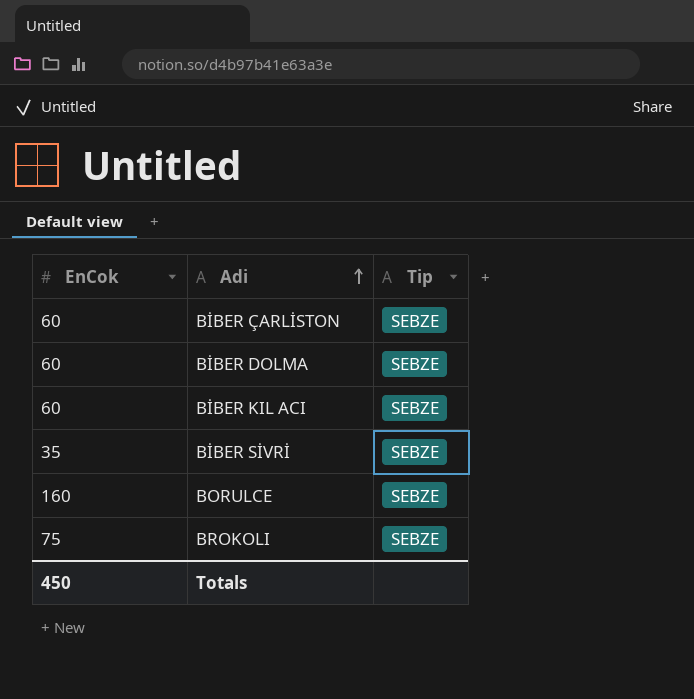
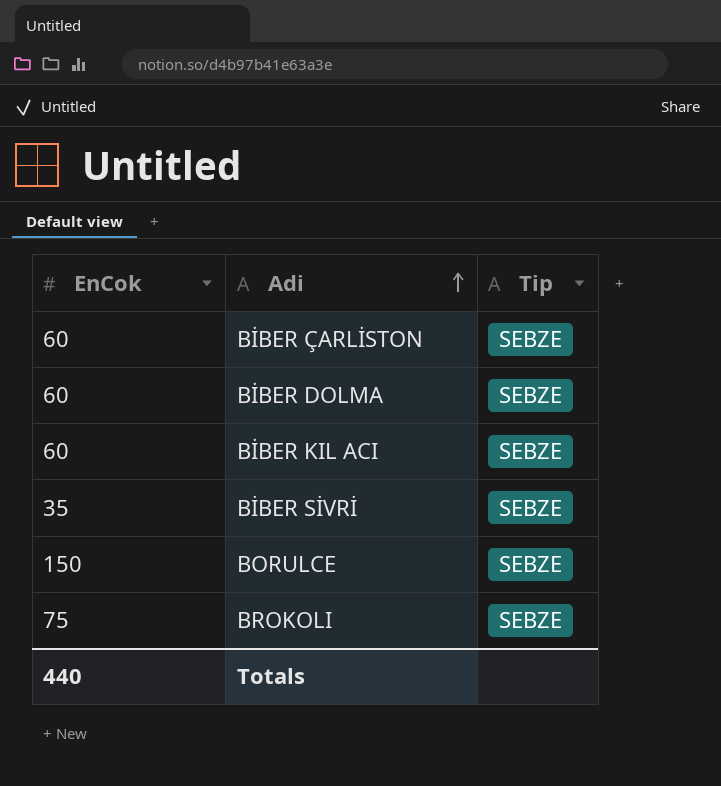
BORULCE | EnCok: 160 -> 150
Totals | EnCok: 450 -> 440

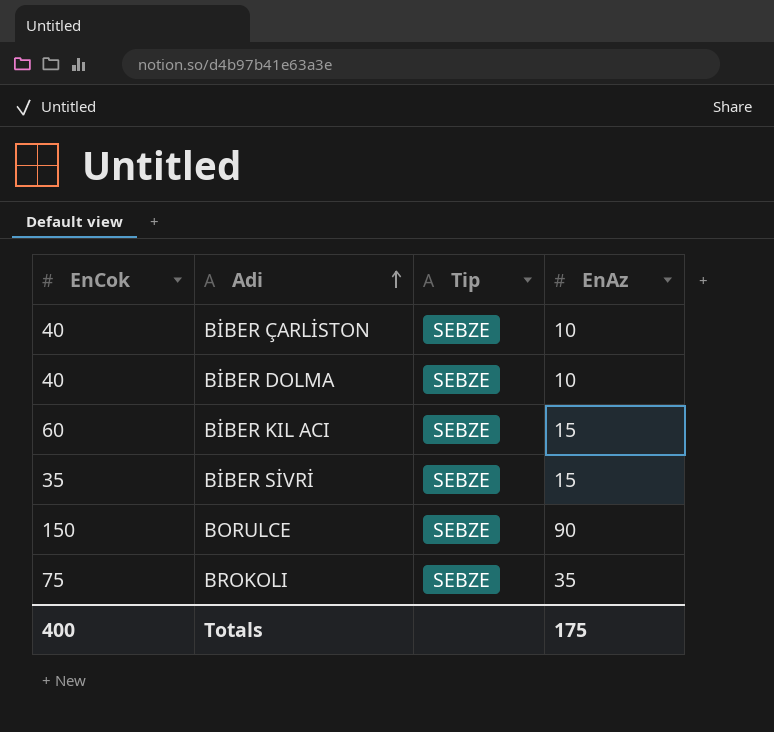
column EnAz | position: none -> 4
BİBER ÇARLİSTON | EnCok: 60 -> 40
BİBER DOLMA | EnCok: 60 -> 40
Totals | EnCok: 440 -> 400

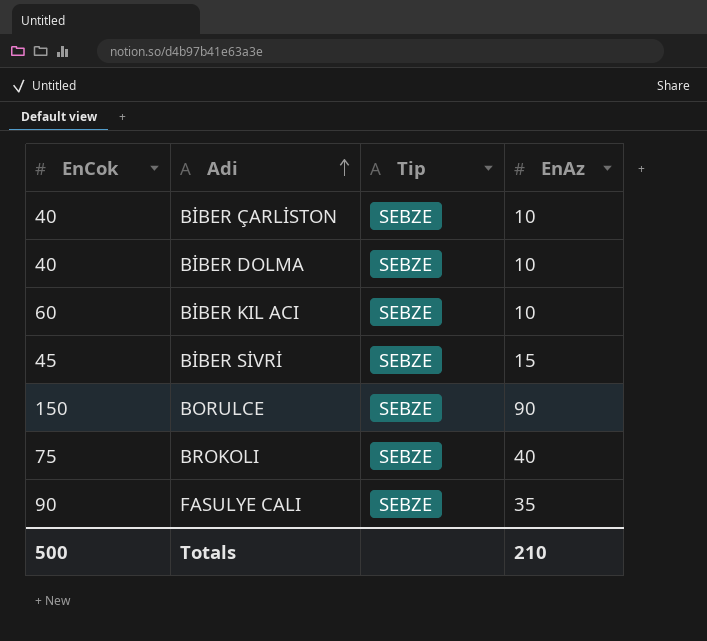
BİBER KIL ACI | EnAz: 15 -> 10
BİBER SİVRİ | EnCok: 35 -> 45
BROKOLI | EnAz: 35 -> 40
row FASULYE CALI: none -> 90 | SEBZE | 35
Totals | EnCok: 400 -> 500
Totals | EnAz: 175 -> 210

